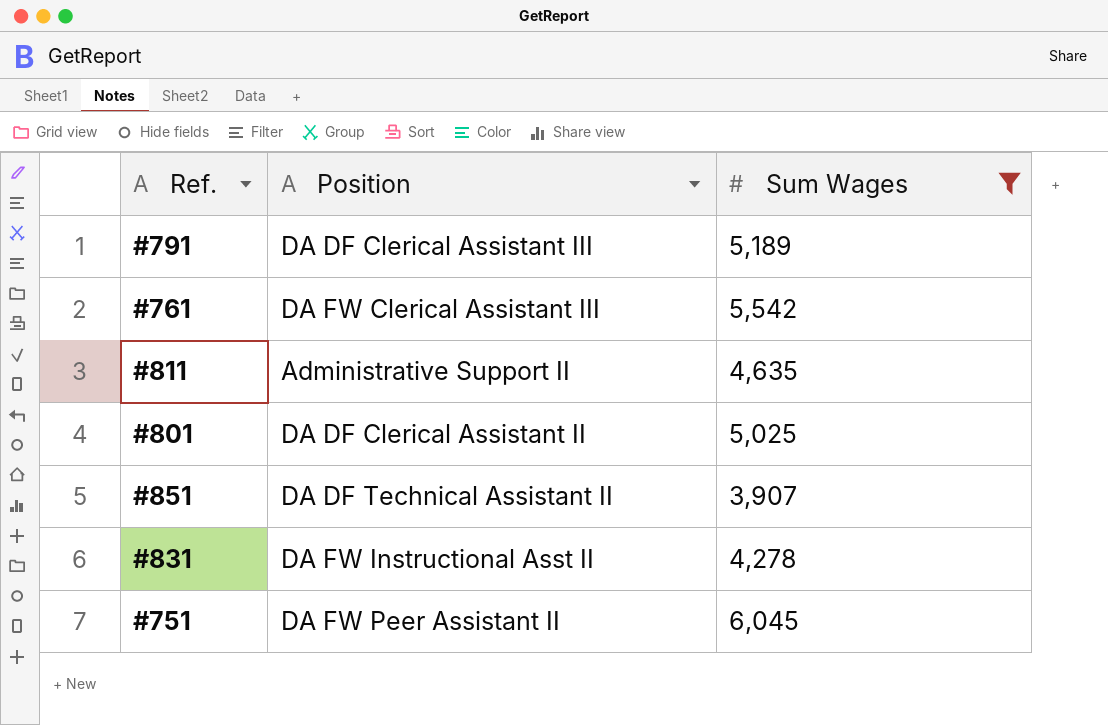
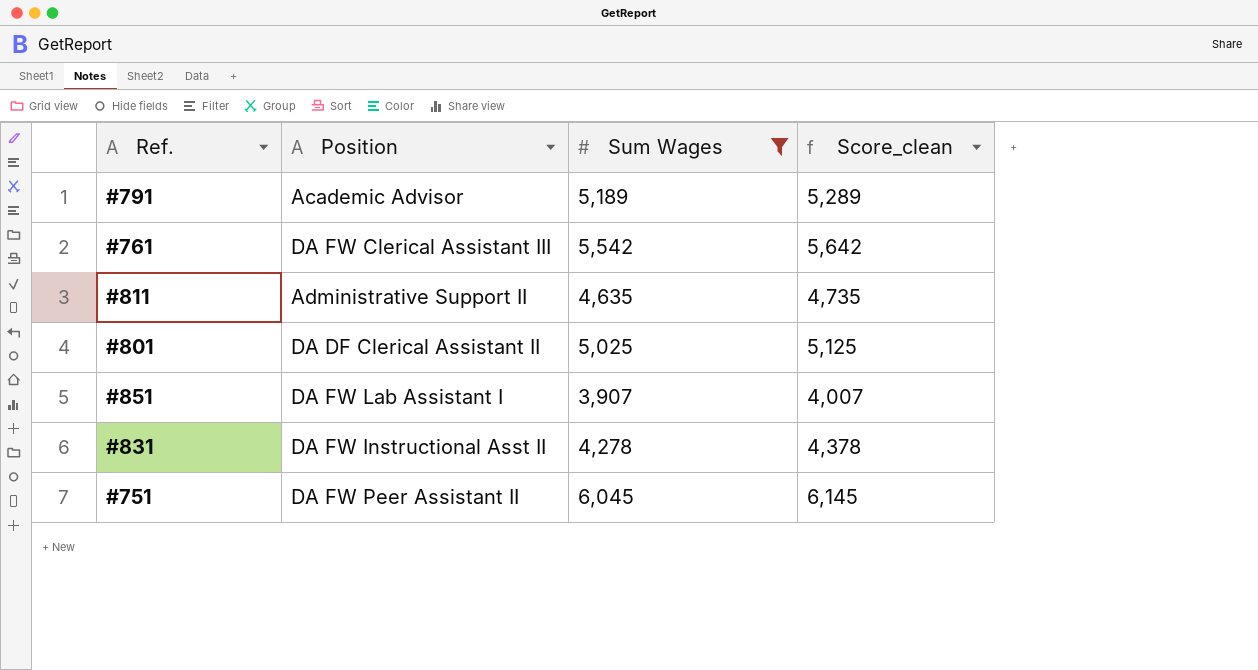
column Score_clean | formula: none -> [Sum Wages] + 100
#791 | Position: DA DF Clerical Assistant III -> Academic Advisor
#851 | Position: DA DF Technical Assistant II -> DA FW Lab Assistant I

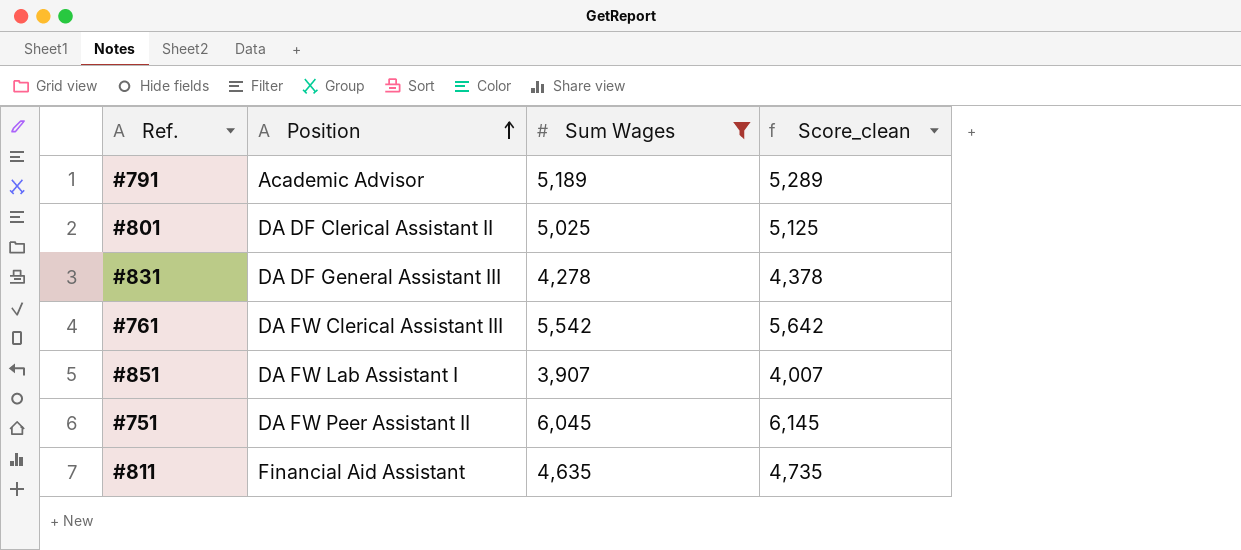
row order: none -> Position ascending
#831 | Position: DA FW Instructional Asst II -> DA DF General Assistant III
#811 | Position: Administrative Support II -> Financial Aid Assistant

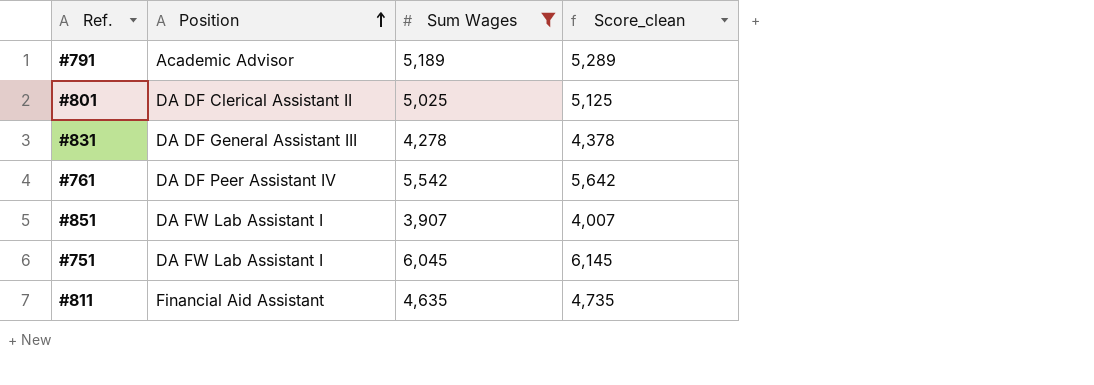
#761 | Position: DA FW Clerical Assistant III -> DA DF Peer Assistant IV
#751 | Position: DA FW Peer Assistant II -> DA FW Lab Assistant I

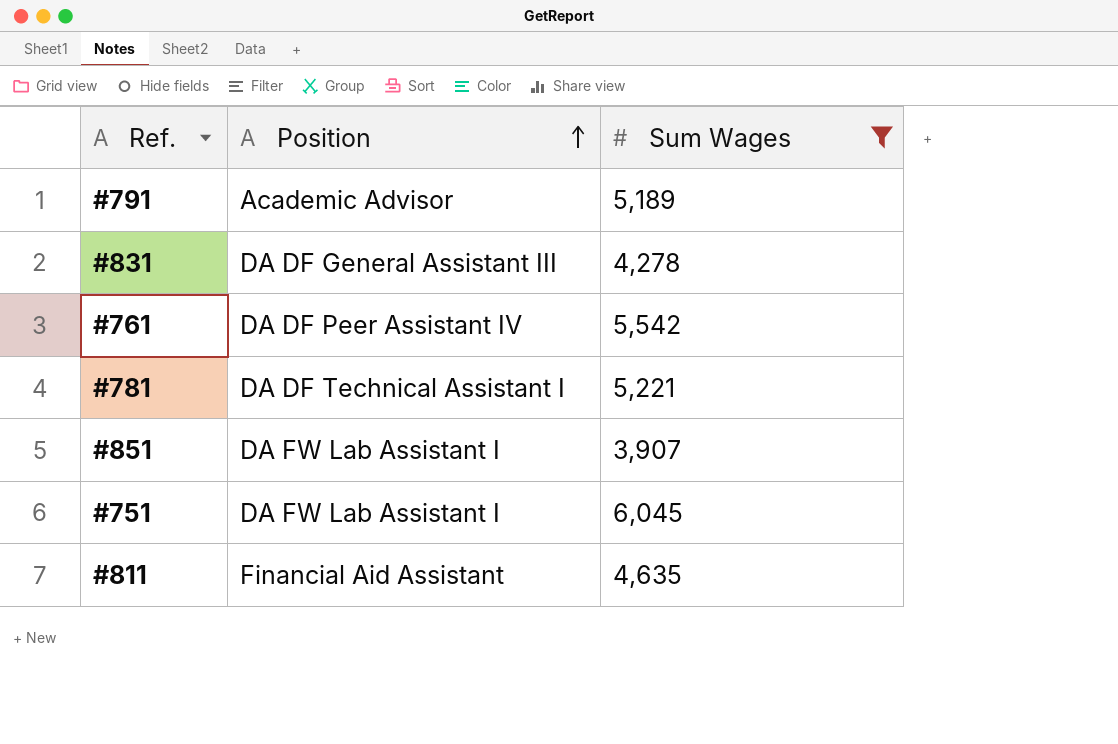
column Score_clean | formula: [Sum Wages] + 100 -> none
row #801: DA DF Clerical Assistant II | 5,025 | 5,125 -> none
row #781: none -> DA DF Technical Assistant I | 5,221

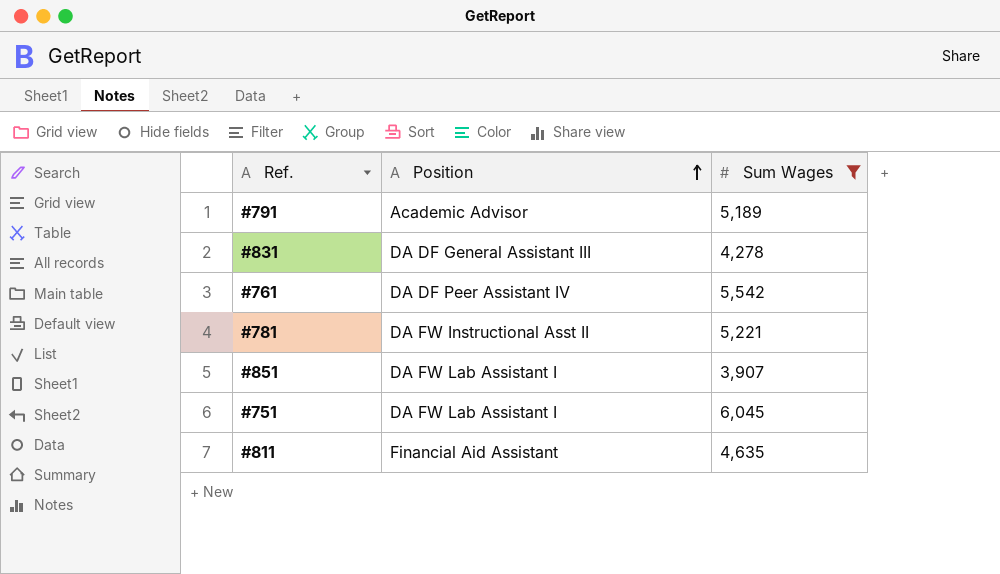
#781 | Position: DA DF Technical Assistant I -> DA FW Instructional Asst II

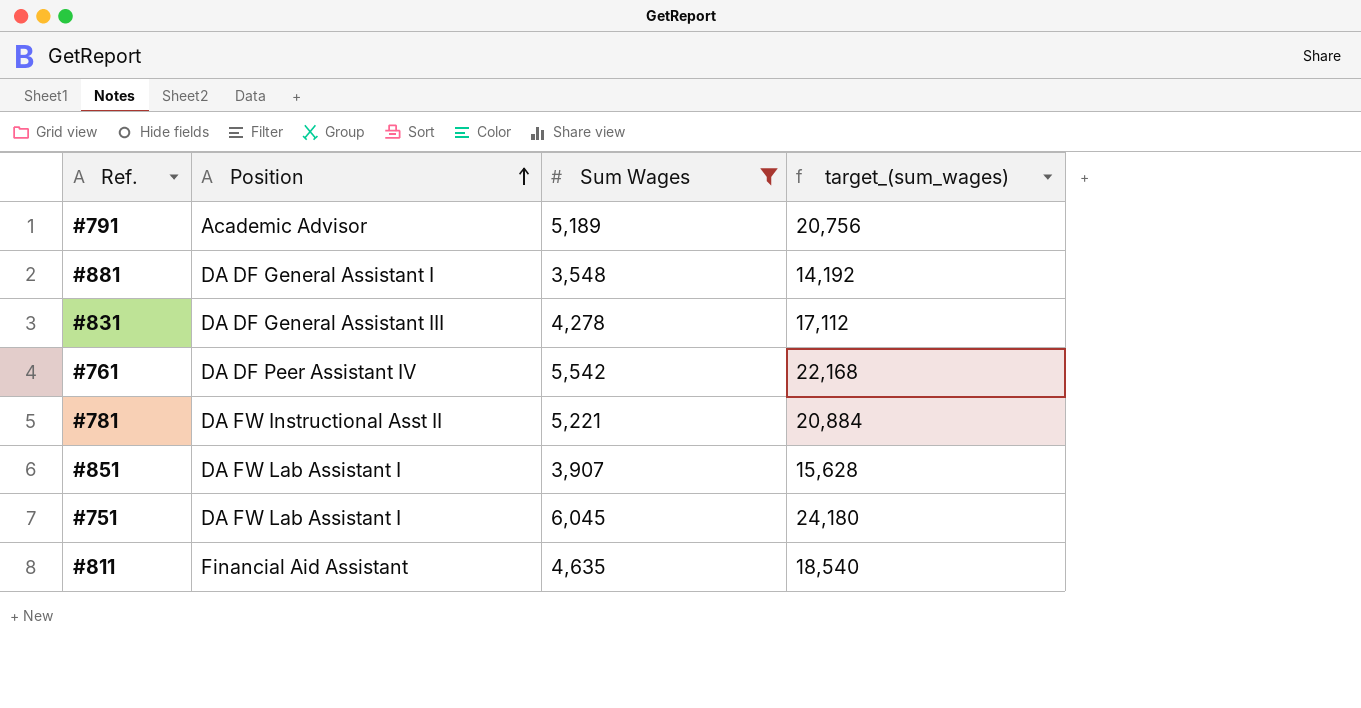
column target_(sum_wages) | formula: none -> [Sum Wages] * 4
row #881: none -> DA DF General Assistant I | 3,548 | 14,192

